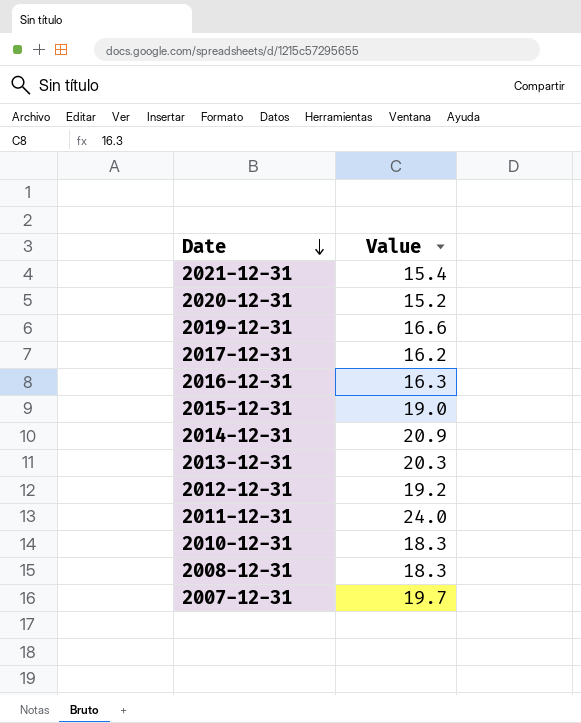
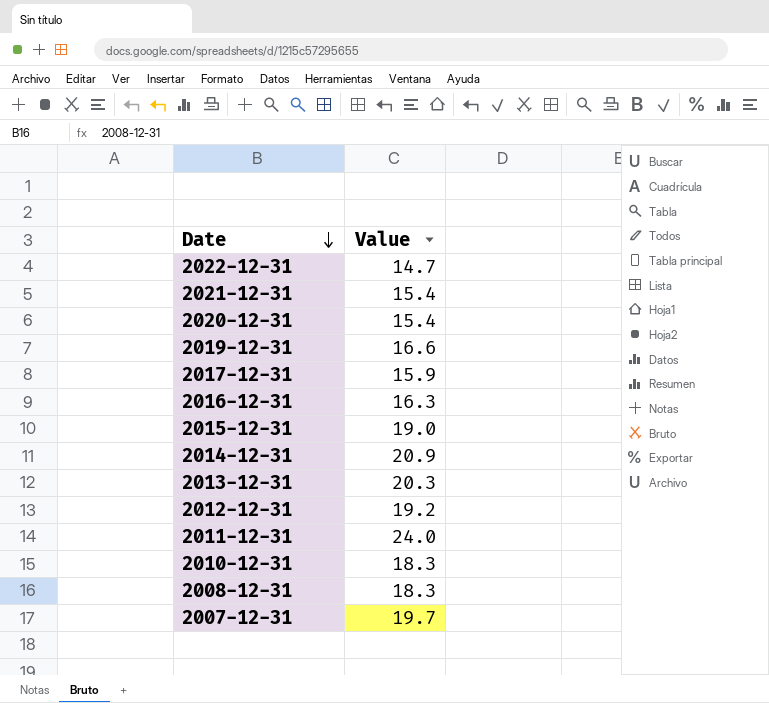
row 2022-12-31: none -> 14.7
2020-12-31 | Value: 15.2 -> 15.4
2017-12-31 | Value: 16.2 -> 15.9

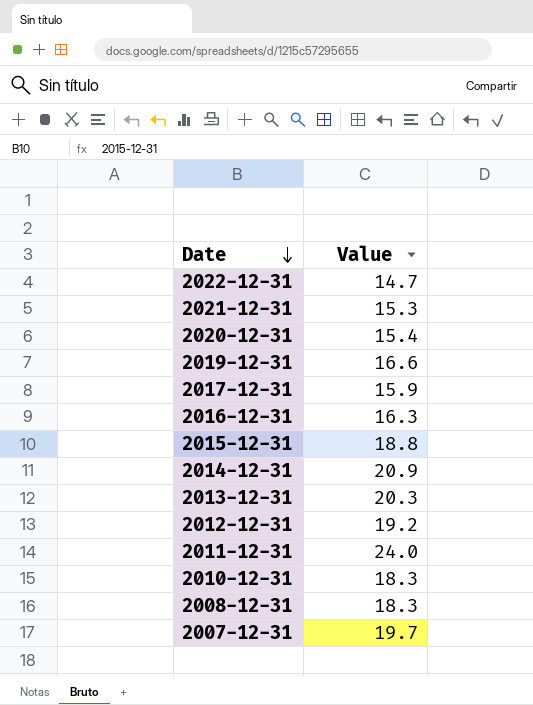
2021-12-31 | Value: 15.4 -> 15.3
2015-12-31 | Value: 19.0 -> 18.8

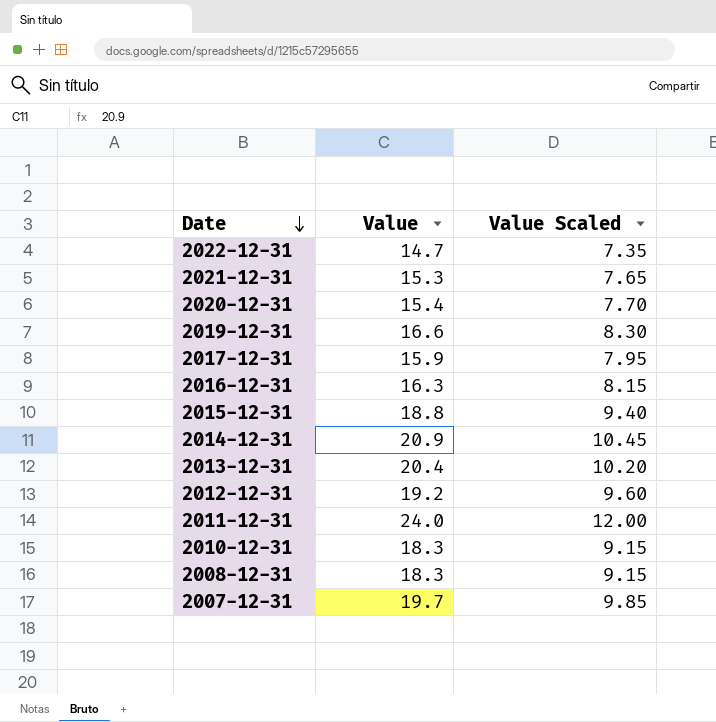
column Value Scaled | formula: none -> [Value] * 0.5
2013-12-31 | Value: 20.3 -> 20.4

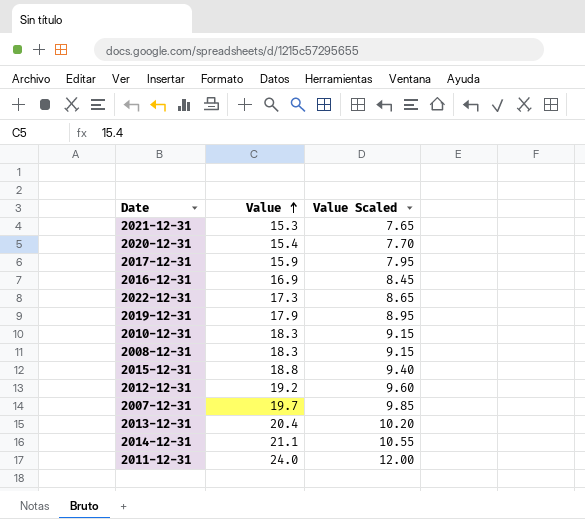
row order: Date descending -> Value ascending
2016-12-31 | Value: 16.3 -> 16.9
2016-12-31 | Value Scaled: 8.15 -> 8.45
2022-12-31 | Value: 14.7 -> 17.3
2022-12-31 | Value Scaled: 7.35 -> 8.65
2019-12-31 | Value: 16.6 -> 17.9
2019-12-31 | Value Scaled: 8.30 -> 8.95
2014-12-31 | Value: 20.9 -> 21.1
2014-12-31 | Value Scaled: 10.45 -> 10.55

